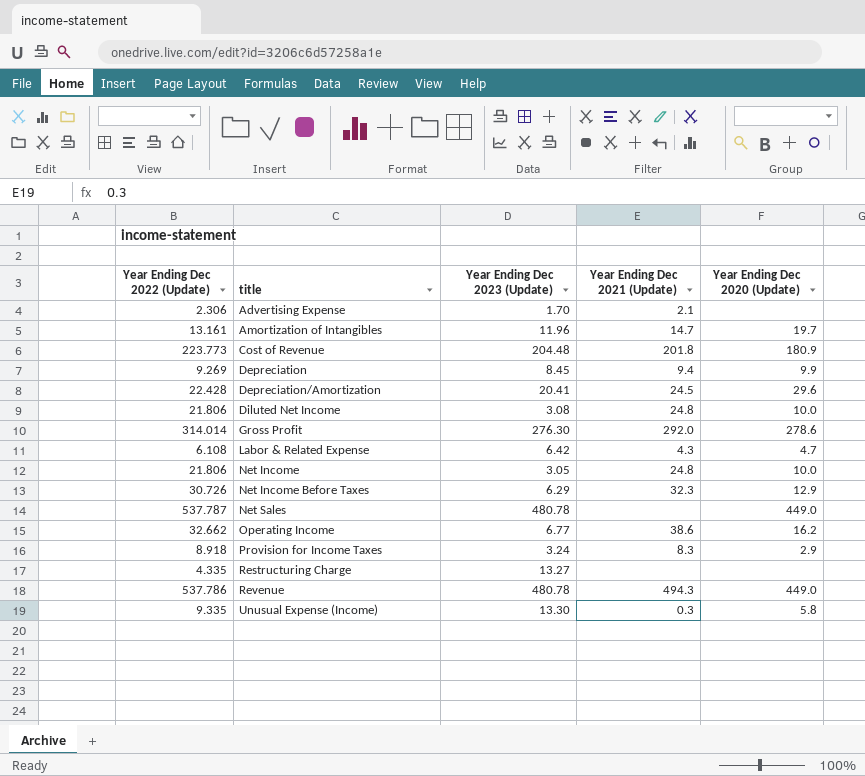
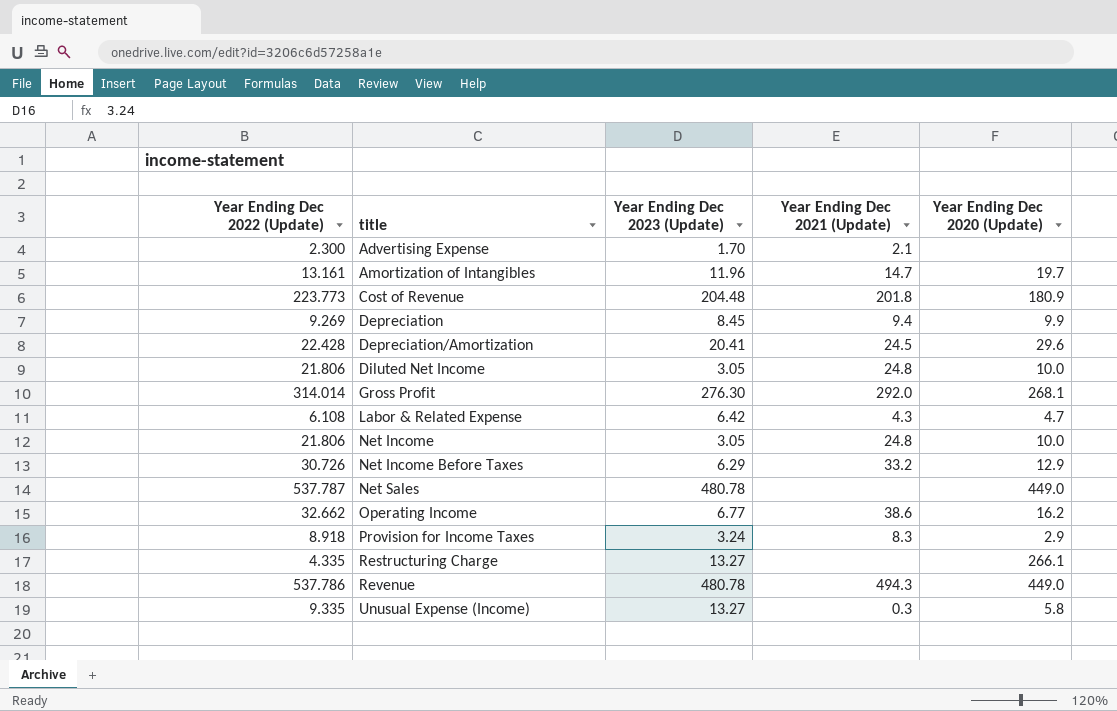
Advertising Expense | Year Ending Dec 2022 (Update): 2.306 -> 2.300
Diluted Net Income | Year Ending Dec 2023 (Update): 3.08 -> 3.05
Gross Profit | Year Ending Dec 2020 (Update): 278.6 -> 268.1
Net Income Before Taxes | Year Ending Dec 2021 (Update): 32.3 -> 33.2
Restructuring Charge | Year Ending Dec 2020 (Update): none -> 266.1
Unusual Expense (Income) | Year Ending Dec 2023 (Update): 13.30 -> 13.27

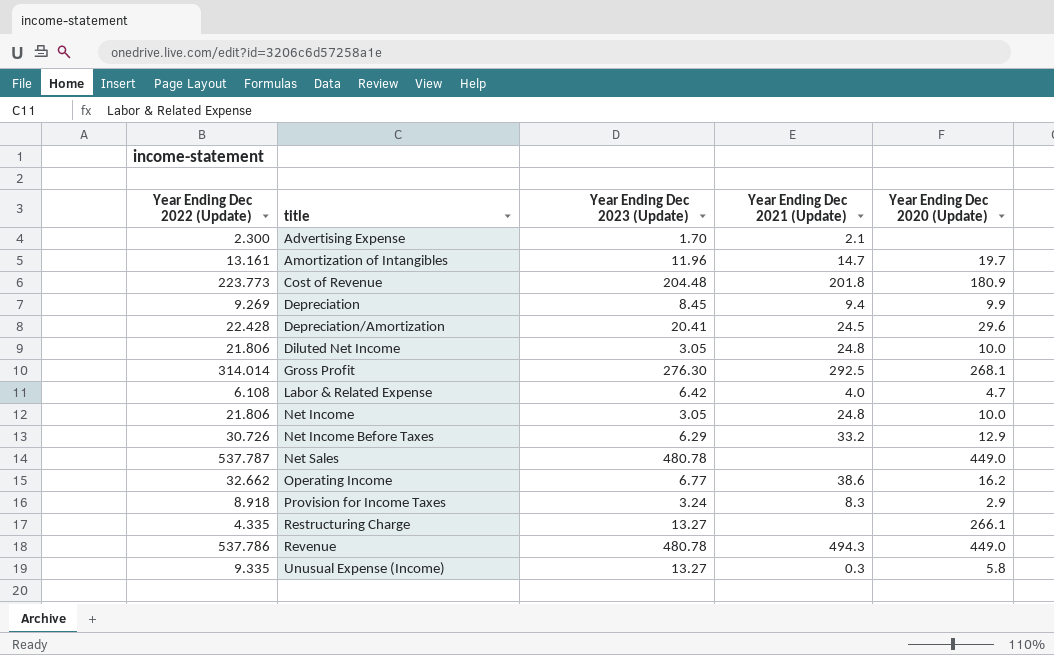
Gross Profit | Year Ending Dec 2021 (Update): 292.0 -> 292.5
Labor & Related Expense | Year Ending Dec 2021 (Update): 4.3 -> 4.0

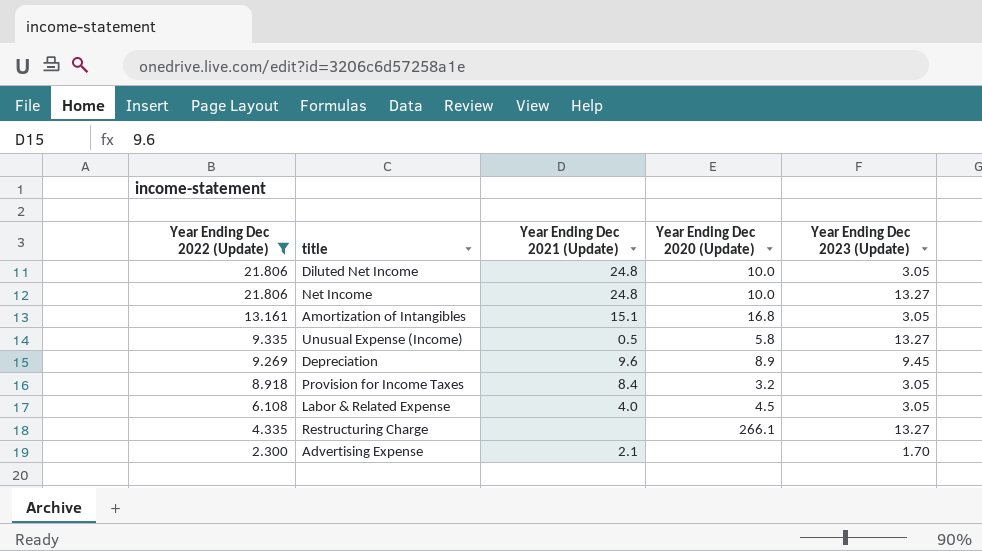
filter: none -> Year Ending Dec 2022 (Update) <= 21.806
row order: title ascending -> Year Ending Dec 2022 (Update) descending
column Year Ending Dec 2023 (Update) | position: 3 -> 5
Net Income | Year Ending Dec 2023 (Update): 3.05 -> 13.27
Amortization of Intangibles | Year Ending Dec 2021 (Update): 14.7 -> 15.1
Amortization of Intangibles | Year Ending Dec 2020 (Update): 19.7 -> 16.8
Amortization of Intangibles | Year Ending Dec 2023 (Update): 11.96 -> 3.05
Unusual Expense (Income) | Year Ending Dec 2021 (Update): 0.3 -> 0.5
Depreciation | Year Ending Dec 2021 (Update): 9.4 -> 9.6
Depreciation | Year Ending Dec 2020 (Update): 9.9 -> 8.9
Depreciation | Year Ending Dec 2023 (Update): 8.45 -> 9.45
Provision for Income Taxes | Year Ending Dec 2021 (Update): 8.3 -> 8.4
Provision for Income Taxes | Year Ending Dec 2020 (Update): 2.9 -> 3.2
Provision for Income Taxes | Year Ending Dec 2023 (Update): 3.24 -> 3.05
Labor & Related Expense | Year Ending Dec 2020 (Update): 4.7 -> 4.5
Labor & Related Expense | Year Ending Dec 2023 (Update): 6.42 -> 3.05

